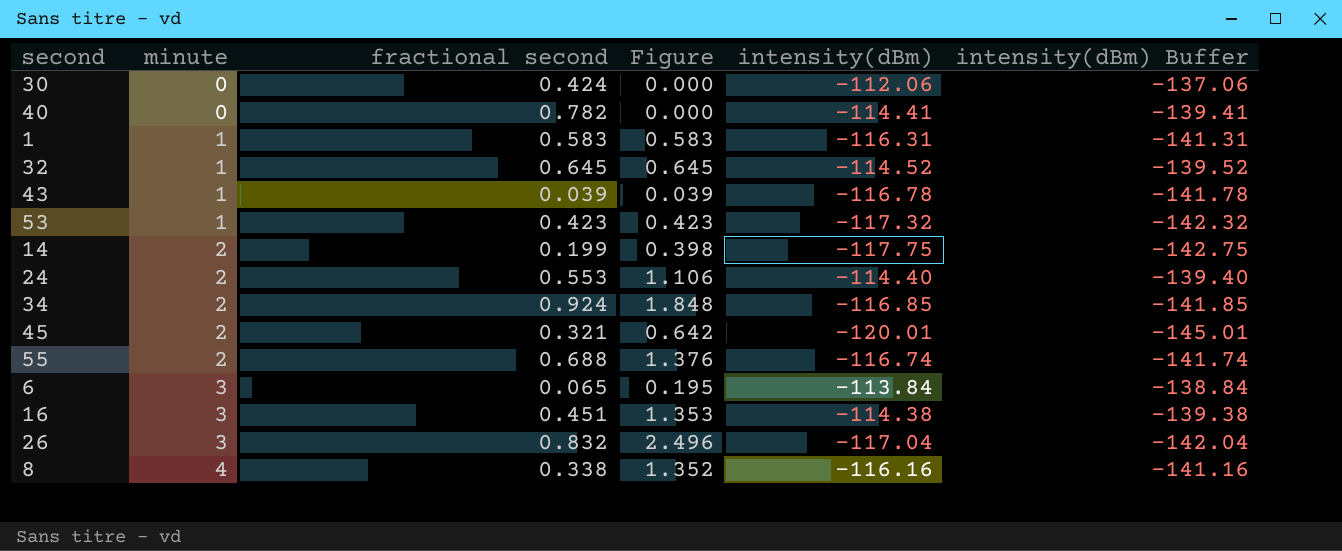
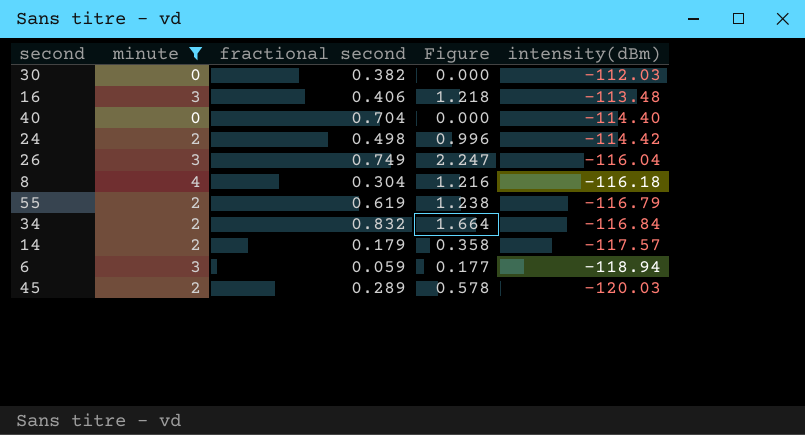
filter: none -> minute != 1
row order: minute ascending -> intensity(dBm) descending
column intensity(dBm) Buffer | formula: [intensity(dBm)] - 25 -> none
30 | fractional second: 0.424 -> 0.382
30 | intensity(dBm): -112.06 -> -112.03
16 | fractional second: 0.451 -> 0.406
16 | Figure: 1.353 -> 1.218
16 | intensity(dBm): -114.38 -> -113.48
40 | fractional second: 0.782 -> 0.704
40 | intensity(dBm): -114.41 -> -114.40
24 | fractional second: 0.553 -> 0.498
24 | Figure: 1.106 -> 0.996
24 | intensity(dBm): -114.40 -> -114.42
26 | fractional second: 0.832 -> 0.749
26 | Figure: 2.496 -> 2.247
26 | intensity(dBm): -117.04 -> -116.04
8 | fractional second: 0.338 -> 0.304
8 | Figure: 1.352 -> 1.216
8 | intensity(dBm): -116.16 -> -116.18
55 | fractional second: 0.688 -> 0.619
55 | Figure: 1.376 -> 1.238
55 | intensity(dBm): -116.74 -> -116.79
34 | fractional second: 0.924 -> 0.832
34 | Figure: 1.848 -> 1.664
34 | intensity(dBm): -116.85 -> -116.84
14 | fractional second: 0.199 -> 0.179
14 | Figure: 0.398 -> 0.358
14 | intensity(dBm): -117.75 -> -117.57
6 | fractional second: 0.065 -> 0.059
6 | Figure: 0.195 -> 0.177
6 | intensity(dBm): -113.84 -> -118.94
45 | fractional second: 0.321 -> 0.289
45 | Figure: 0.642 -> 0.578
45 | intensity(dBm): -120.01 -> -120.03

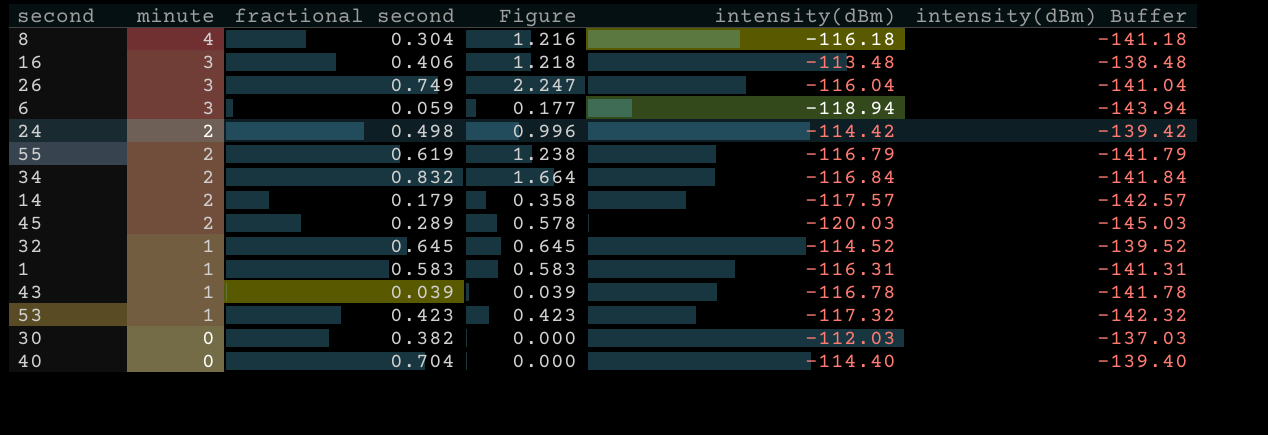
filter: minute != 1 -> none
row order: intensity(dBm) descending -> minute descending
column intensity(dBm) Buffer | formula: none -> [intensity(dBm)] - 25

